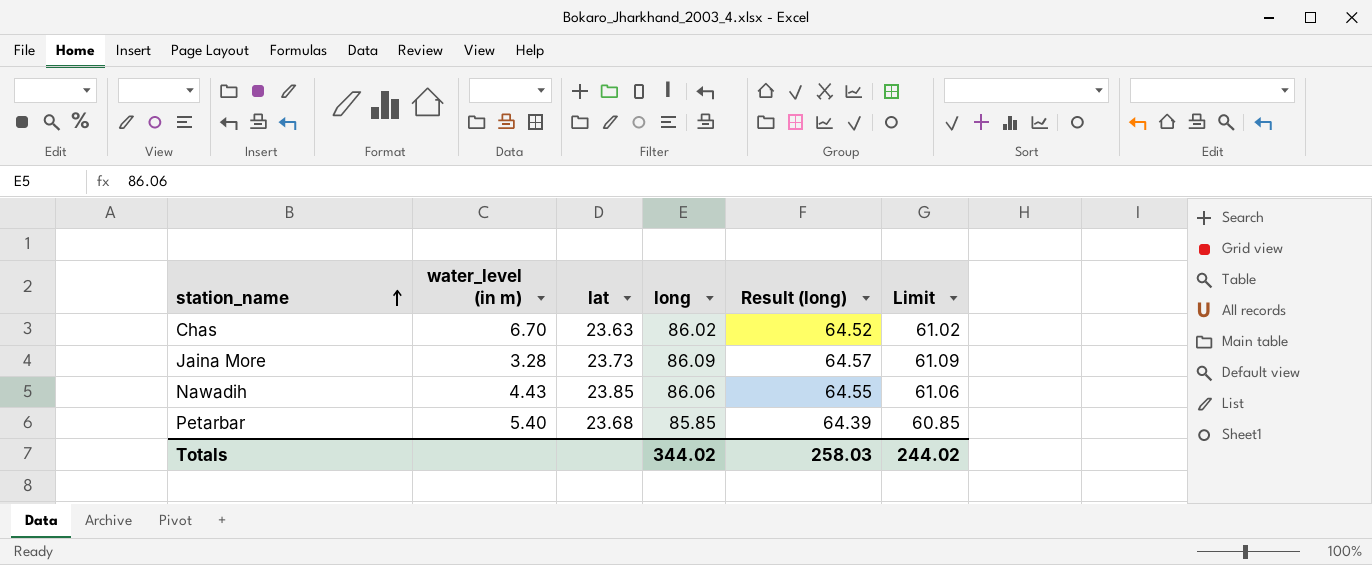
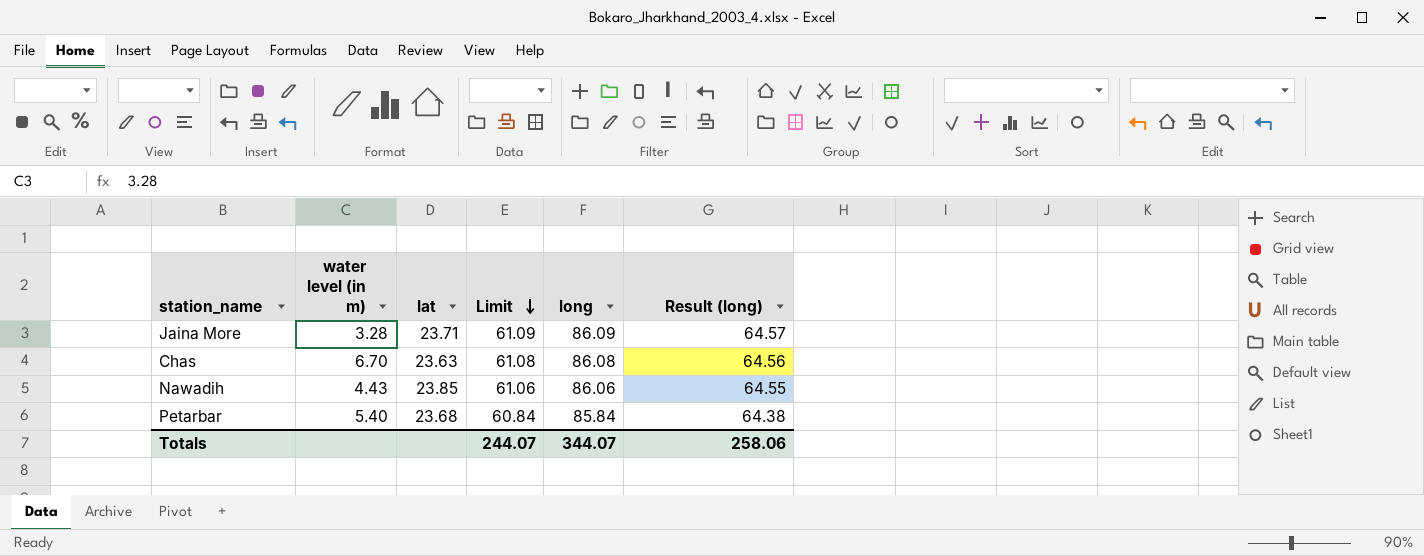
row order: station_name ascending -> Limit descending
column name: water_level (in m) -> water level (in m)
column Limit | position: 6 -> 4
Jaina More | lat: 23.73 -> 23.71
Chas | Limit: 61.02 -> 61.08
Chas | long: 86.02 -> 86.08
Chas | Result (long): 64.52 -> 64.56
Petarbar | Limit: 60.85 -> 60.84
Petarbar | long: 85.85 -> 85.84
Petarbar | Result (long): 64.39 -> 64.38
Totals | Limit: 244.02 -> 244.07
Totals | long: 344.02 -> 344.07
Totals | Result (long): 258.03 -> 258.06

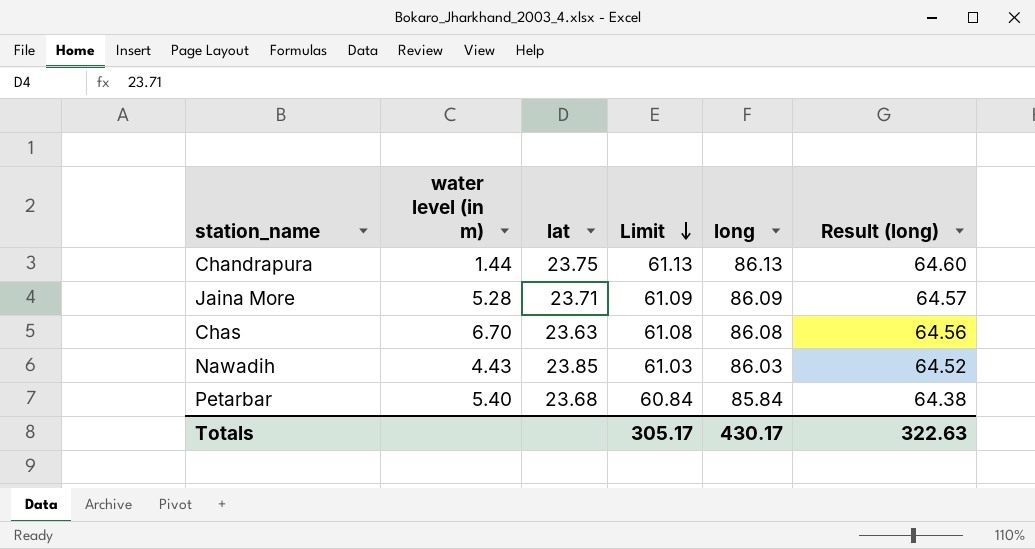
row Chandrapura: none -> 1.44 | 23.75 | 61.13 | 86.13 | 64.60
Jaina More | water level (in m): 3.28 -> 5.28
Nawadih | Limit: 61.06 -> 61.03
Nawadih | long: 86.06 -> 86.03
Nawadih | Result (long): 64.55 -> 64.52
Totals | Limit: 244.07 -> 305.17
Totals | long: 344.07 -> 430.17
Totals | Result (long): 258.06 -> 322.63

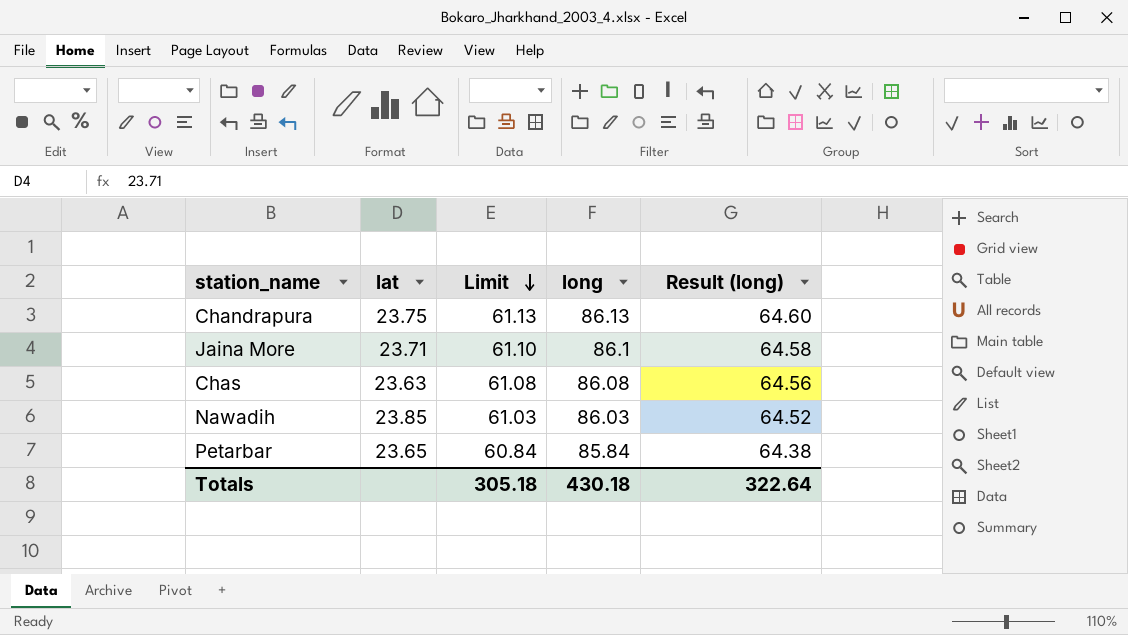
column water level (in m) | position: 2 -> none
Jaina More | Limit: 61.09 -> 61.10
Jaina More | long: 86.09 -> 86.1
Jaina More | Result (long): 64.57 -> 64.58
Petarbar | lat: 23.68 -> 23.65
Totals | Limit: 305.17 -> 305.18
Totals | long: 430.17 -> 430.18
Totals | Result (long): 322.63 -> 322.64

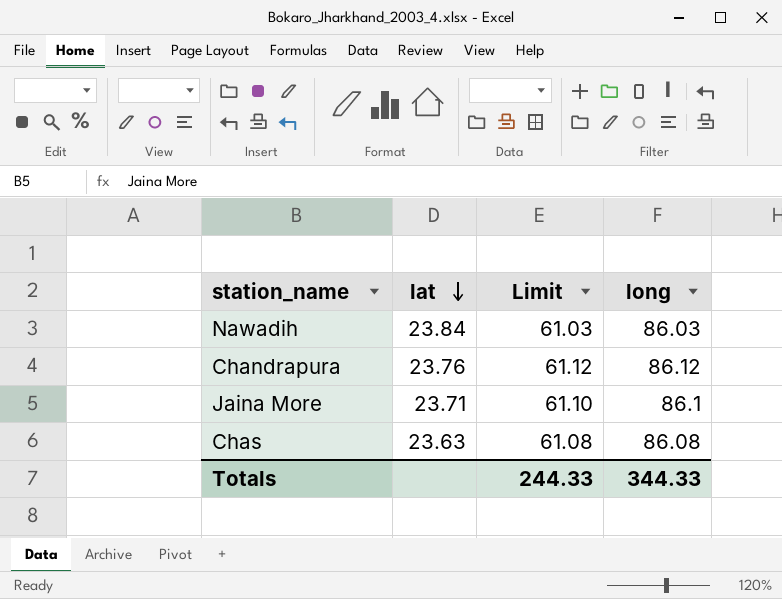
row order: Limit descending -> lat descending
column Result (long) | formula: [long] * 0.75 -> none
row Petarbar: 23.65 | 60.84 | 85.84 | 64.38 -> none
Nawadih | lat: 23.85 -> 23.84
Chandrapura | lat: 23.75 -> 23.76
Chandrapura | Limit: 61.13 -> 61.12
Chandrapura | long: 86.13 -> 86.12
Totals | Limit: 305.18 -> 244.33
Totals | long: 430.18 -> 344.33

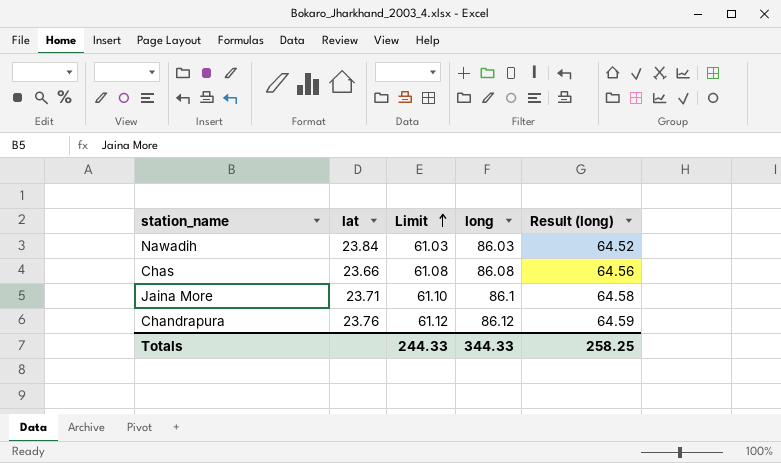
row order: lat descending -> Limit ascending
column Result (long) | formula: none -> [long] * 0.75
Chas | lat: 23.63 -> 23.66

